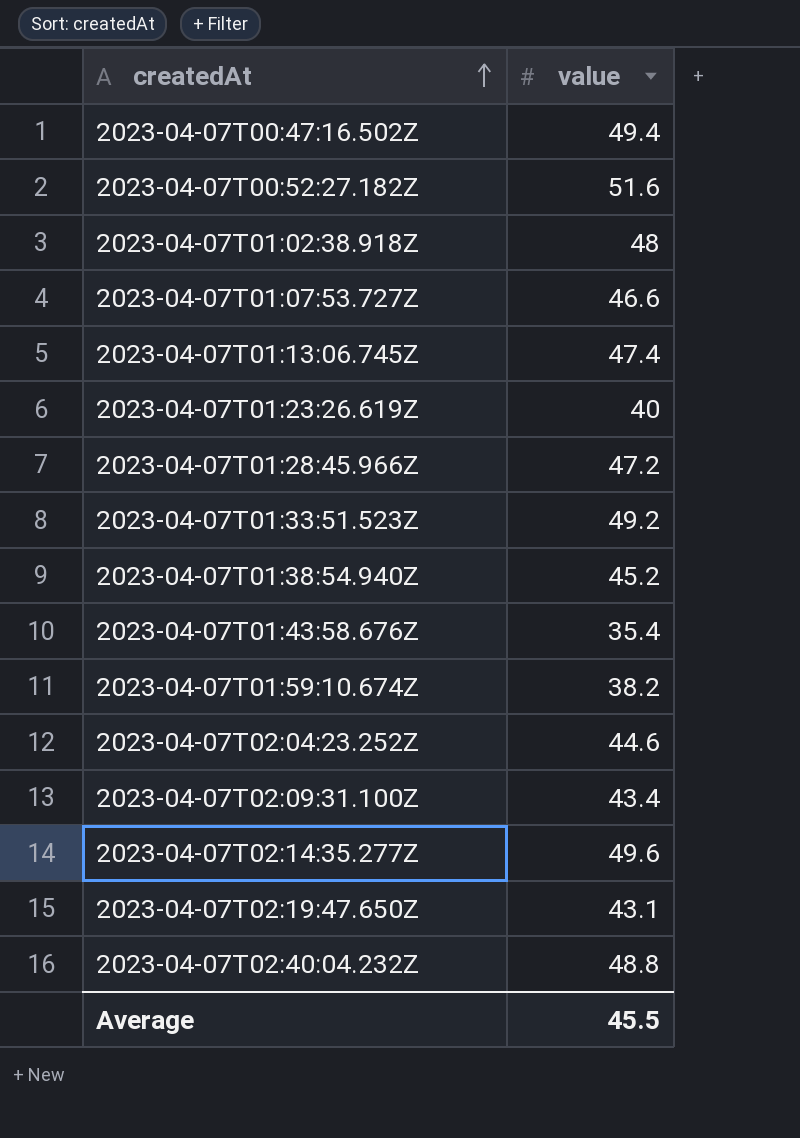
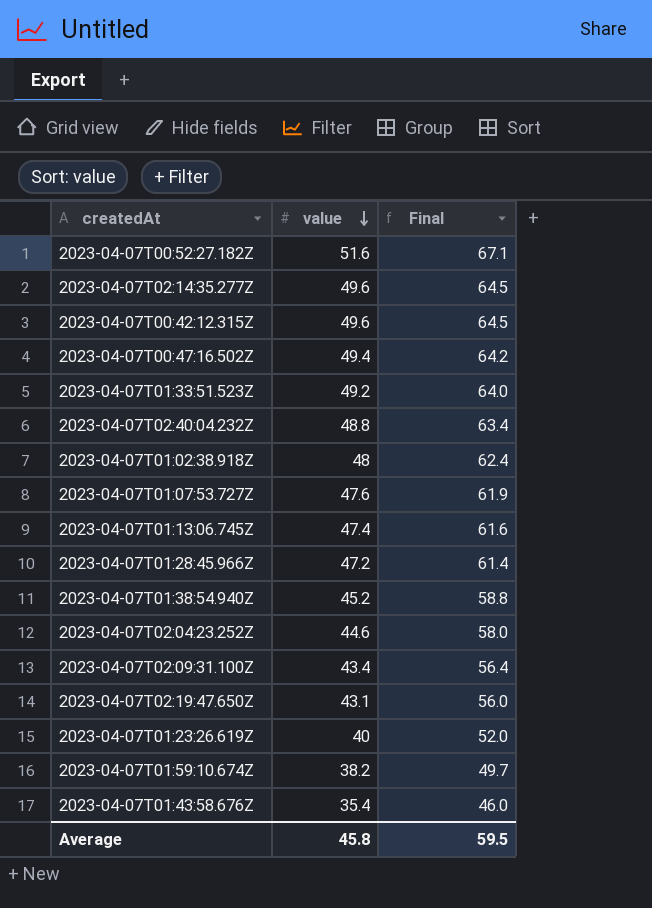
row order: createdAt ascending -> value descending
column Final | formula: none -> [value] * 1.3
row 2023-04-07T00:42:12.315Z: none -> 49.6 | 64.5
2023-04-07T01:07:53.727Z | value: 46.6 -> 47.6
Average | value: 45.5 -> 45.8

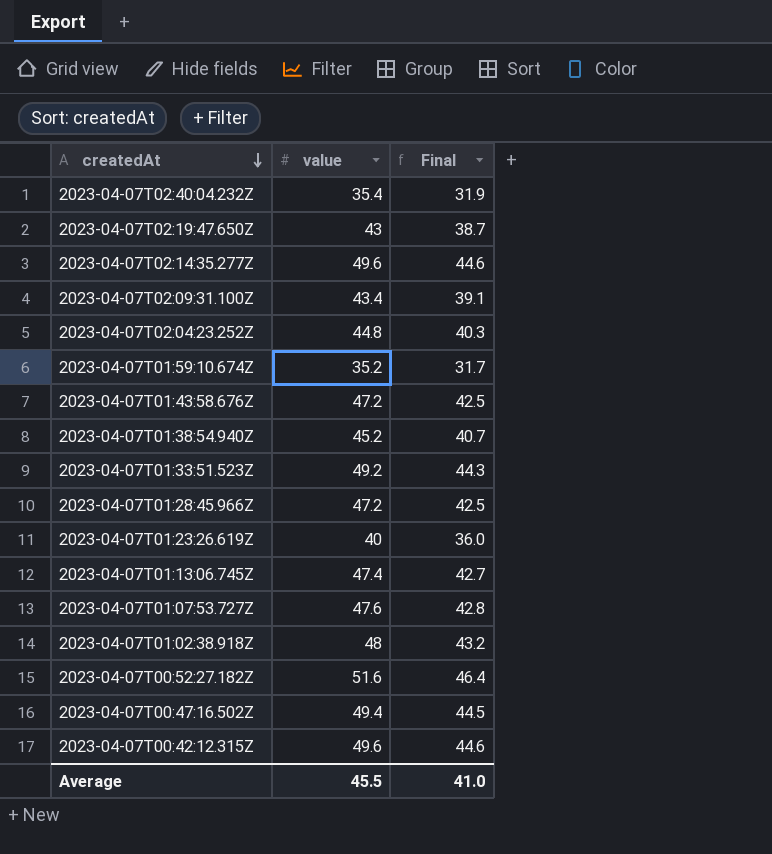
row order: value descending -> createdAt descending
column Final | formula: [value] * 1.3 -> [value] * 0.9
2023-04-07T02:40:04.232Z | value: 48.8 -> 35.4
2023-04-07T02:19:47.650Z | value: 43.1 -> 43
2023-04-07T02:04:23.252Z | value: 44.6 -> 44.8
2023-04-07T01:59:10.674Z | value: 38.2 -> 35.2
2023-04-07T01:43:58.676Z | value: 35.4 -> 47.2
Average | value: 45.8 -> 45.5
Average | Final: 59.5 -> 41.0

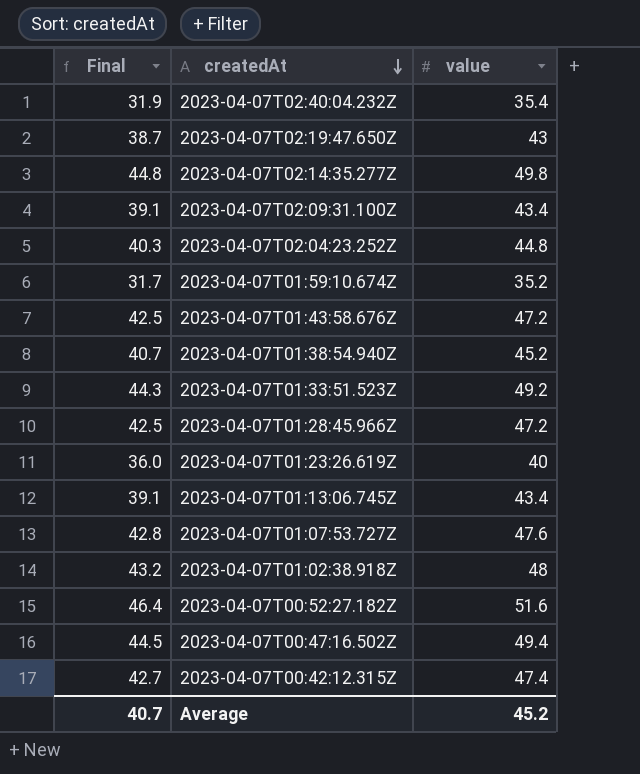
column Final | position: 3 -> 1
2023-04-07T02:14:35.277Z | Final: 44.6 -> 44.8
2023-04-07T02:14:35.277Z | value: 49.6 -> 49.8
2023-04-07T01:13:06.745Z | Final: 42.7 -> 39.1
2023-04-07T01:13:06.745Z | value: 47.4 -> 43.4
2023-04-07T00:42:12.315Z | Final: 44.6 -> 42.7
2023-04-07T00:42:12.315Z | value: 49.6 -> 47.4
Average | Final: 41.0 -> 40.7
Average | value: 45.5 -> 45.2

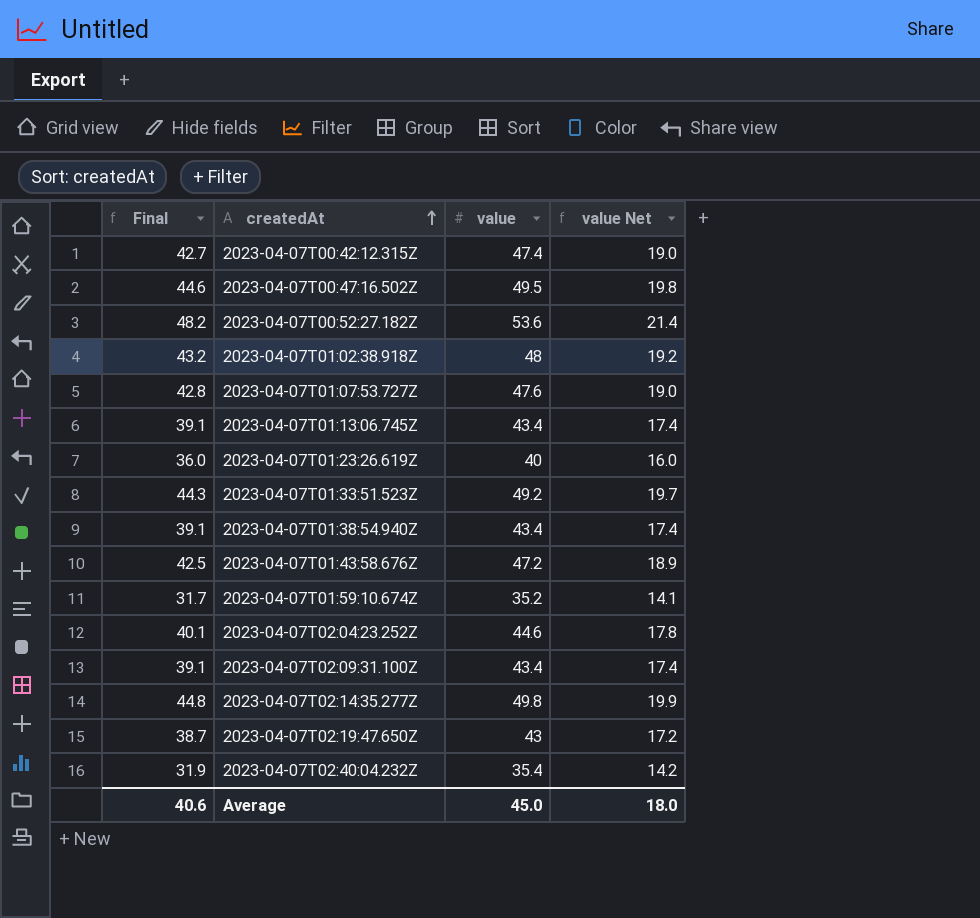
row order: createdAt descending -> createdAt ascending
column value Net | formula: none -> [value] * 0.4
row 2023-04-07T01:28:45.966Z: 42.5 | 47.2 -> none
2023-04-07T00:47:16.502Z | Final: 44.5 -> 44.6
2023-04-07T00:47:16.502Z | value: 49.4 -> 49.5
2023-04-07T00:52:27.182Z | Final: 46.4 -> 48.2
2023-04-07T00:52:27.182Z | value: 51.6 -> 53.6
2023-04-07T01:38:54.940Z | Final: 40.7 -> 39.1
2023-04-07T01:38:54.940Z | value: 45.2 -> 43.4
2023-04-07T02:04:23.252Z | Final: 40.3 -> 40.1
2023-04-07T02:04:23.252Z | value: 44.8 -> 44.6
Average | Final: 40.7 -> 40.6
Average | value: 45.2 -> 45.0

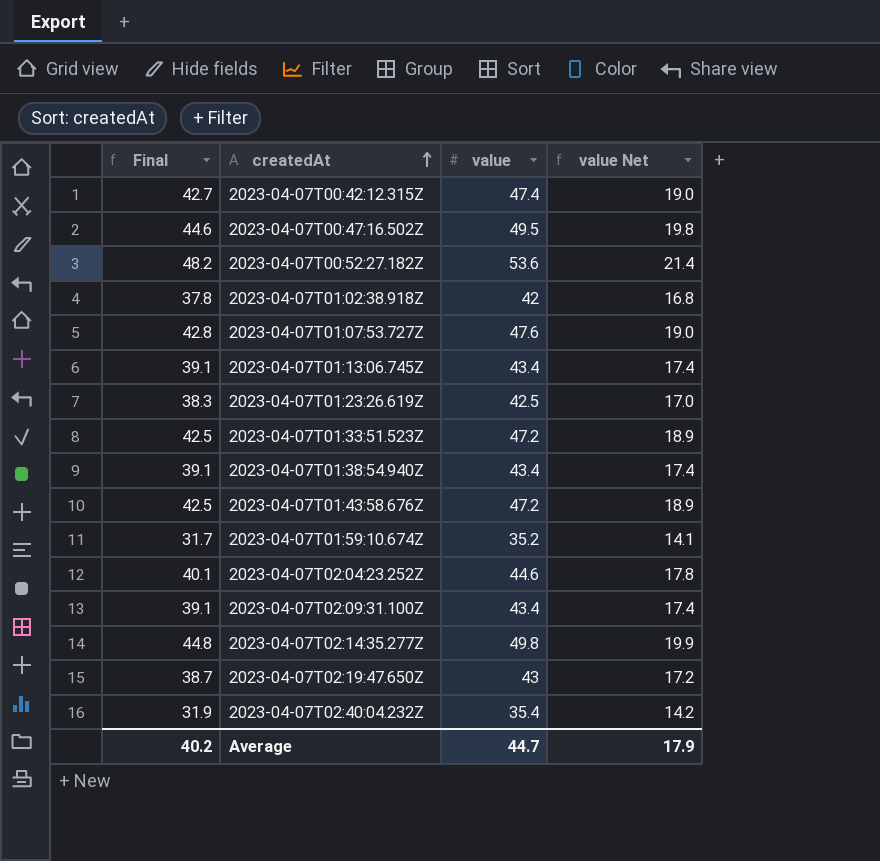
2023-04-07T01:02:38.918Z | Final: 43.2 -> 37.8
2023-04-07T01:02:38.918Z | value: 48 -> 42
2023-04-07T01:02:38.918Z | value Net: 19.2 -> 16.8
2023-04-07T01:23:26.619Z | Final: 36.0 -> 38.3
2023-04-07T01:23:26.619Z | value: 40 -> 42.5
2023-04-07T01:23:26.619Z | value Net: 16.0 -> 17.0
2023-04-07T01:33:51.523Z | Final: 44.3 -> 42.5
2023-04-07T01:33:51.523Z | value: 49.2 -> 47.2
2023-04-07T01:33:51.523Z | value Net: 19.7 -> 18.9
Average | Final: 40.6 -> 40.2
Average | value: 45.0 -> 44.7
Average | value Net: 18.0 -> 17.9

